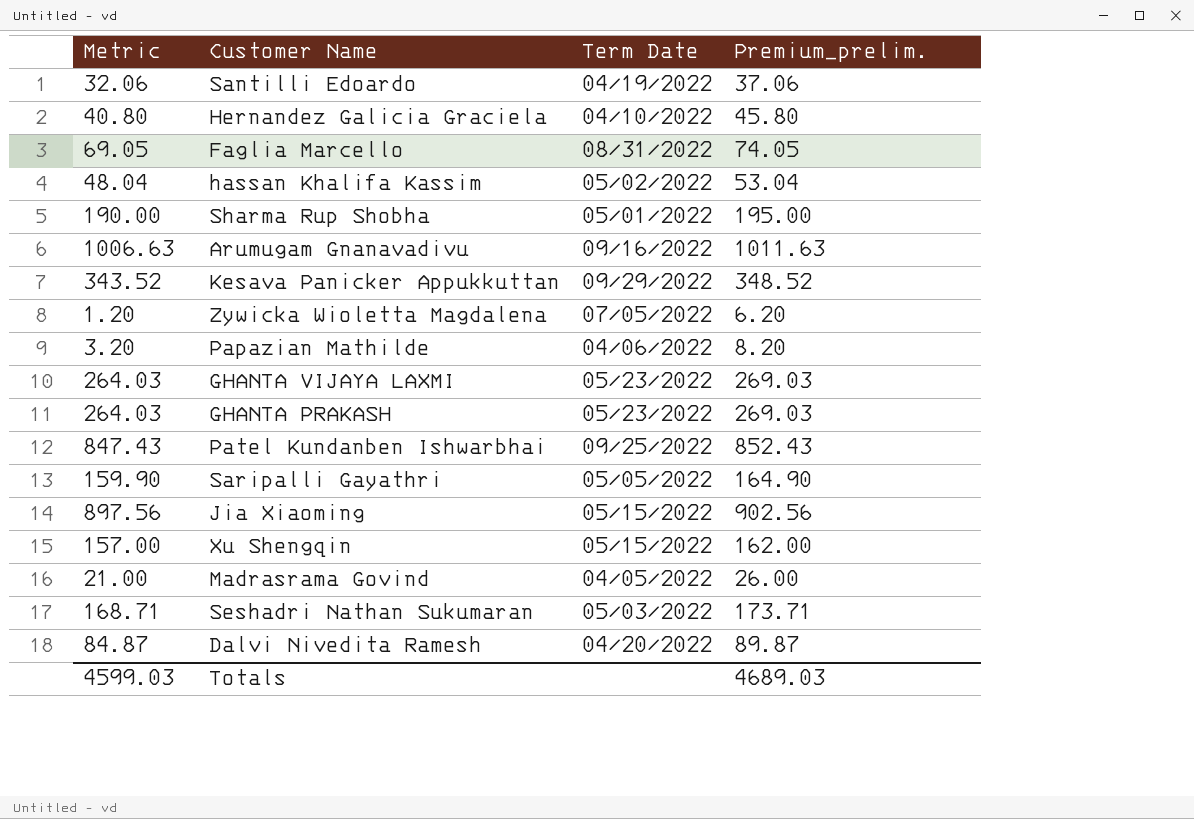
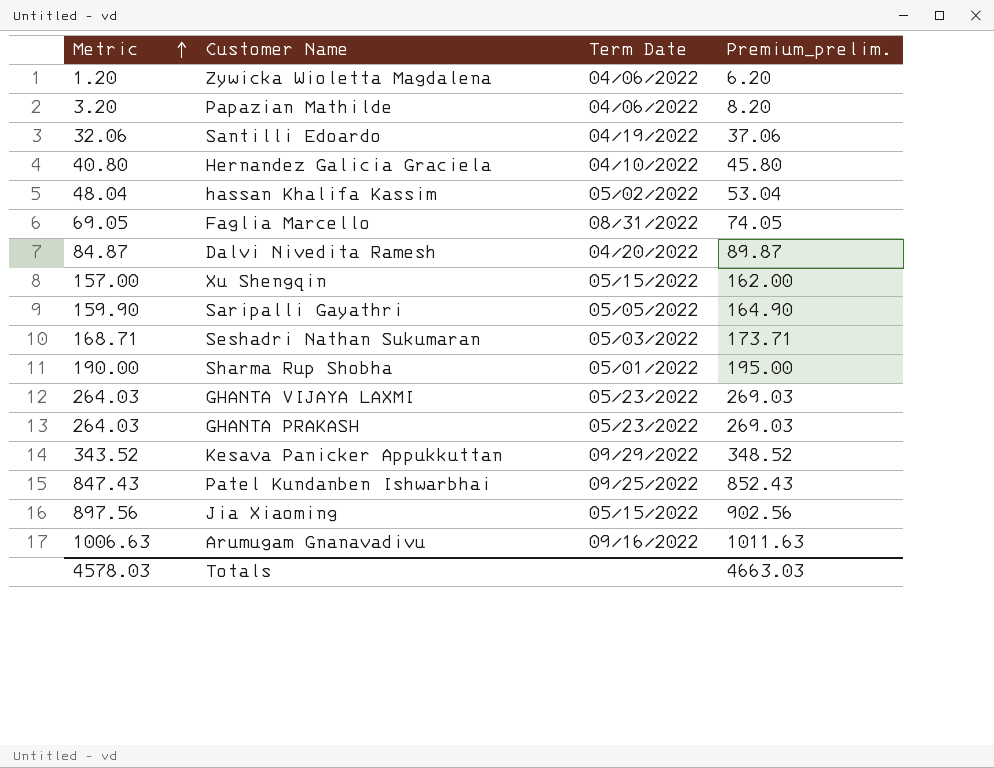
row order: none -> Metric ascending
row Madrasrama Govind: 21.00 | 04/05/2022 | 26.00 -> none
Zywicka Wioletta Magdalena | Term Date: 07/05/2022 -> 04/06/2022
Totals | Metric: 4599.03 -> 4578.03
Totals | Premium_prelim.: 4689.03 -> 4663.03

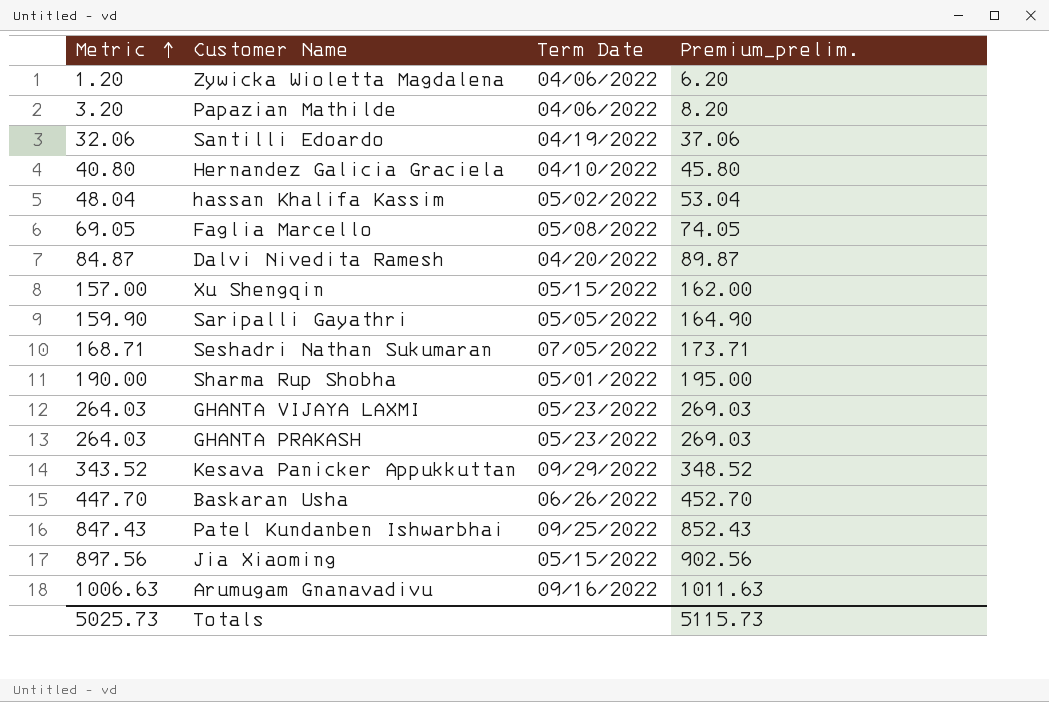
Faglia Marcello | Term Date: 08/31/2022 -> 05/08/2022
Seshadri Nathan Sukumaran | Term Date: 05/03/2022 -> 07/05/2022
row Baskaran Usha: none -> 447.70 | 06/26/2022 | 452.70
Totals | Metric: 4578.03 -> 5025.73
Totals | Premium_prelim.: 4663.03 -> 5115.73

